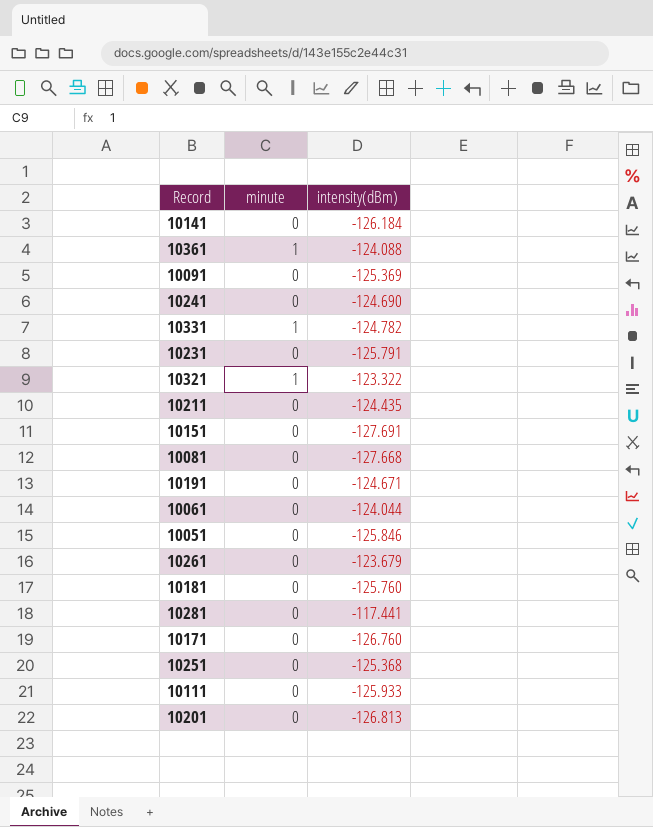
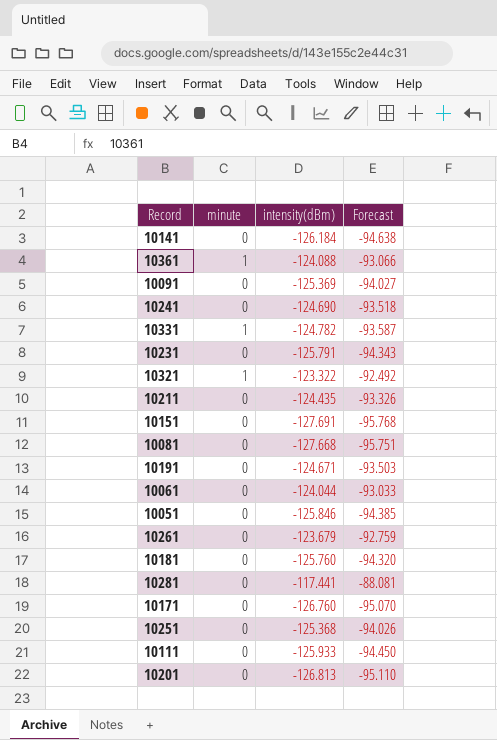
column Forecast | formula: none -> [intensity(dBm)] * 0.75

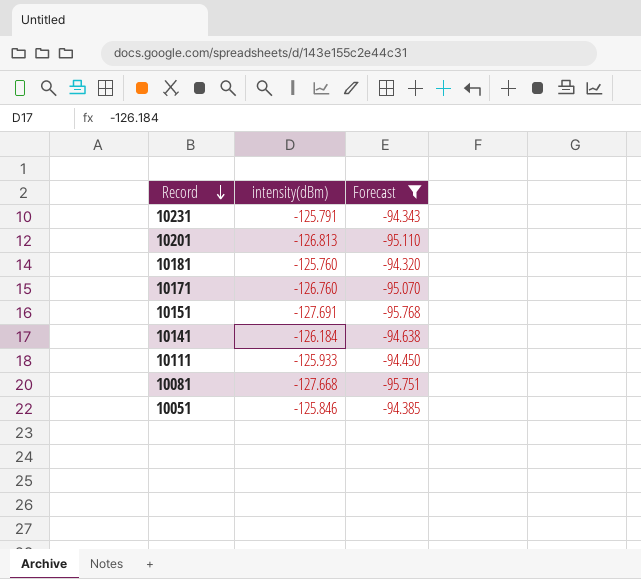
filter: none -> Forecast <= -94.320
row order: none -> Record descending
column minute | position: 2 -> none

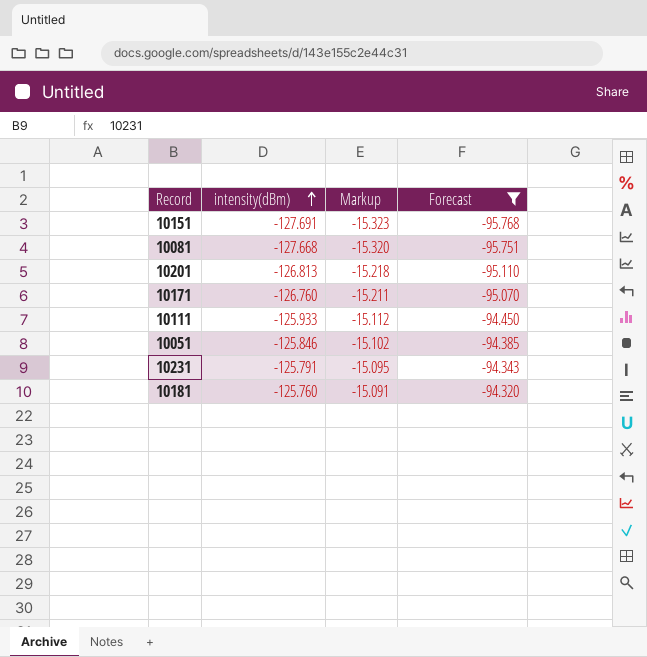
row order: Record descending -> intensity(dBm) ascending
column Markup | formula: none -> [intensity(dBm)] * 0.12
row 10141: -126.184 | -94.638 -> none

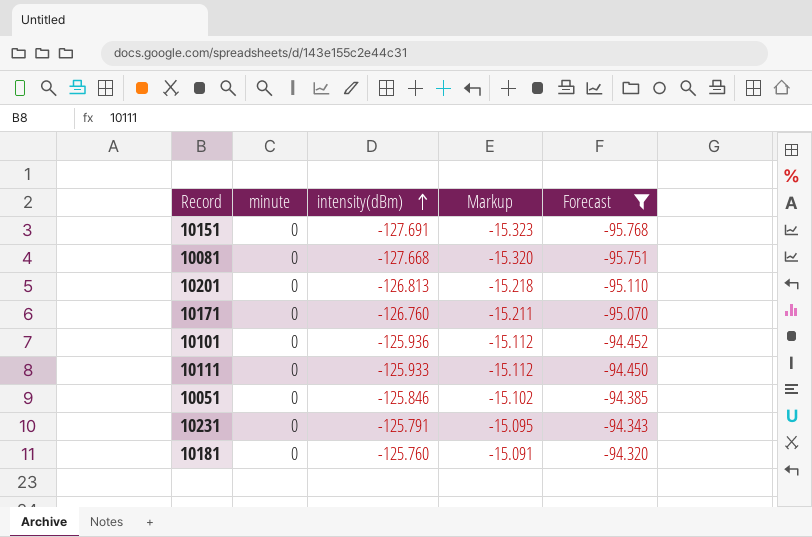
column minute | position: none -> 2
row 10101: none -> 0 | -125.936 | -15.112 | -94.452

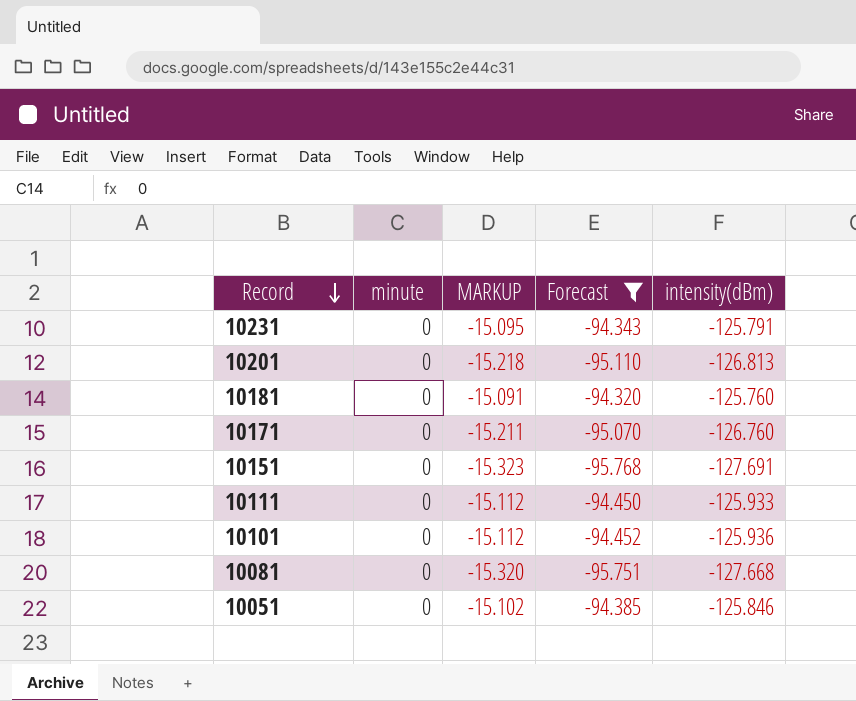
row order: intensity(dBm) ascending -> Record descending
column name: Markup -> MARKUP
column intensity(dBm) | position: 3 -> 5

